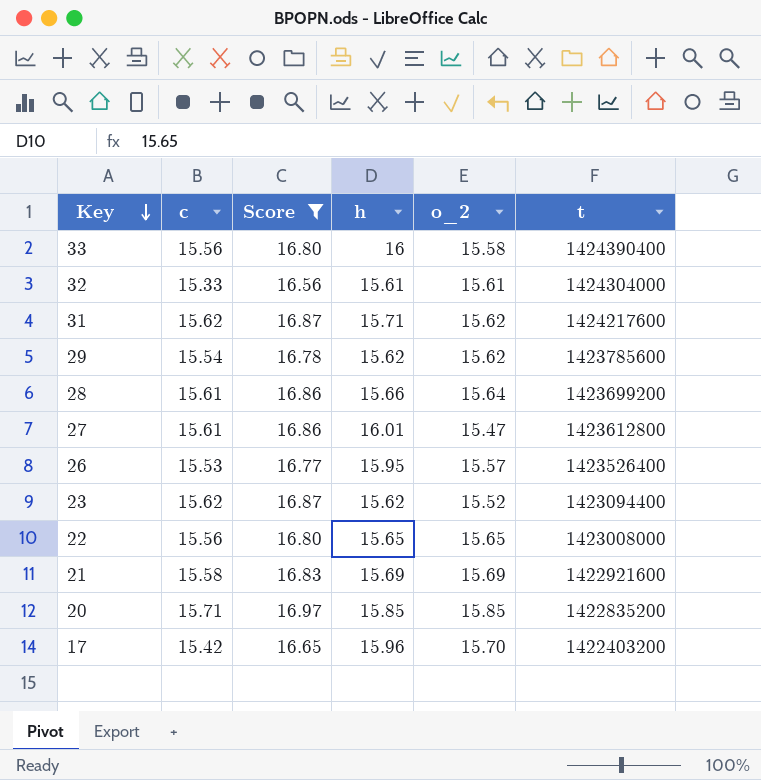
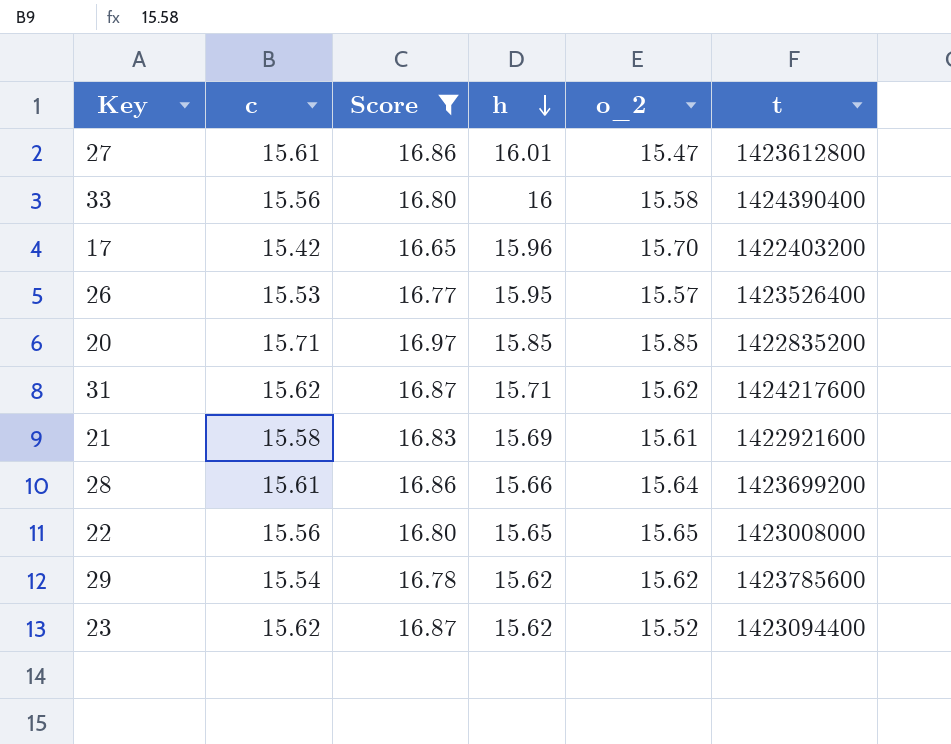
row order: Key descending -> h descending
row 32: 15.33 | 16.56 | 15.61 | 15.61 | 1424304000 -> none
21 | o_2: 15.69 -> 15.61

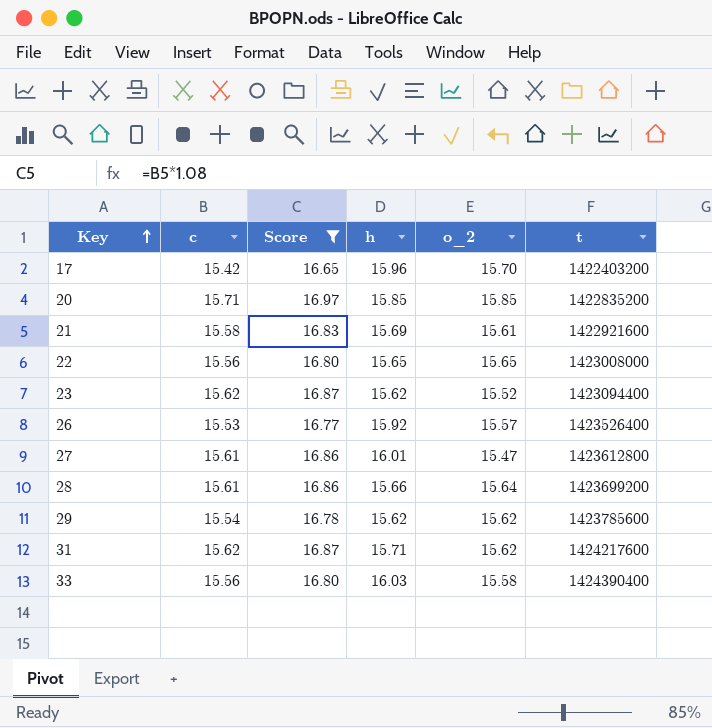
row order: h descending -> Key ascending
26 | h: 15.95 -> 15.92
33 | h: 16 -> 16.03

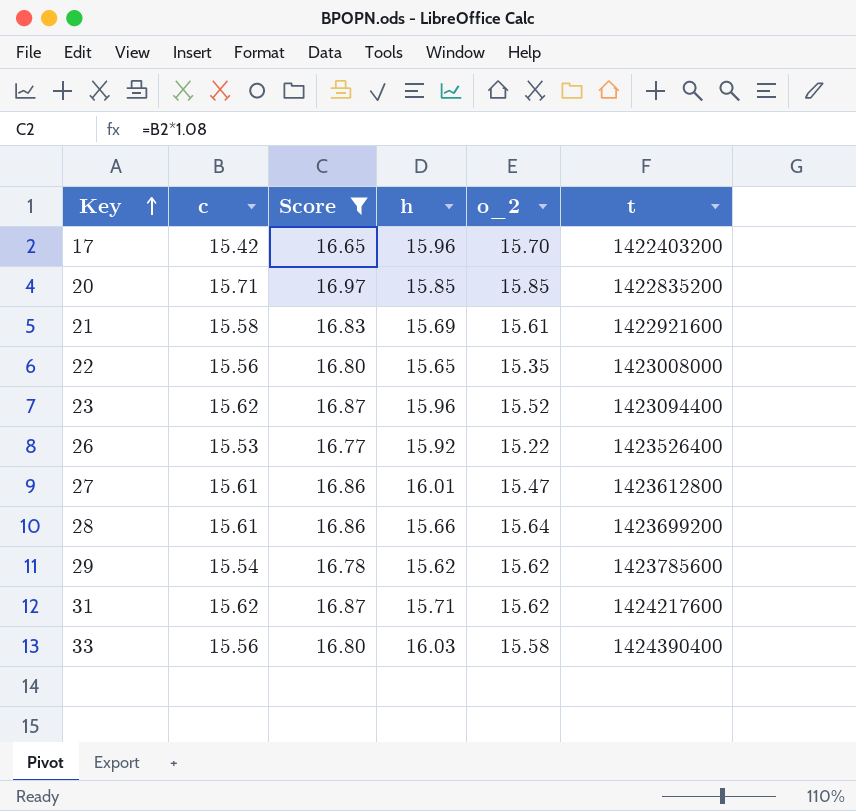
22 | o_2: 15.65 -> 15.35
23 | h: 15.62 -> 15.96
26 | o_2: 15.57 -> 15.22

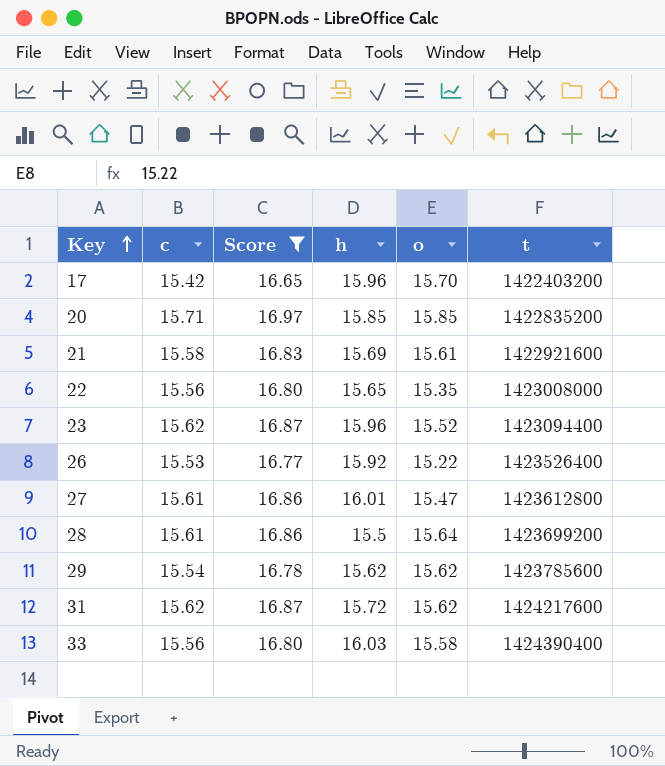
column name: o_2 -> o
28 | h: 15.66 -> 15.5
31 | h: 15.71 -> 15.72

